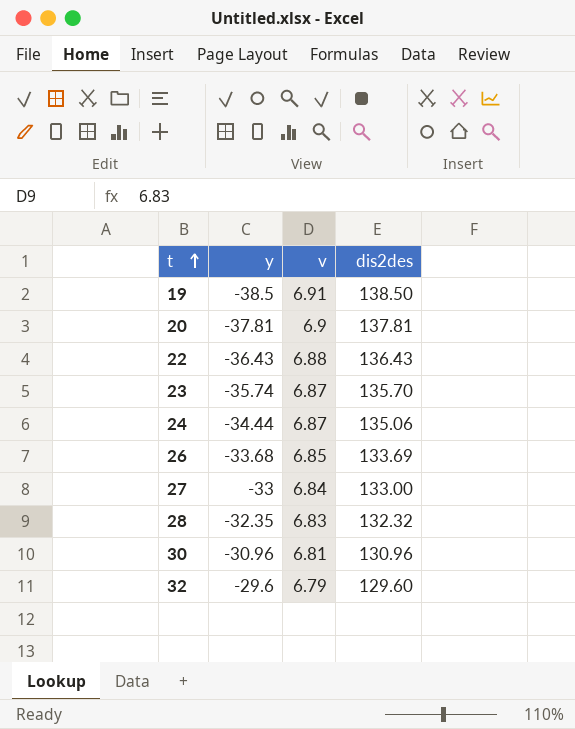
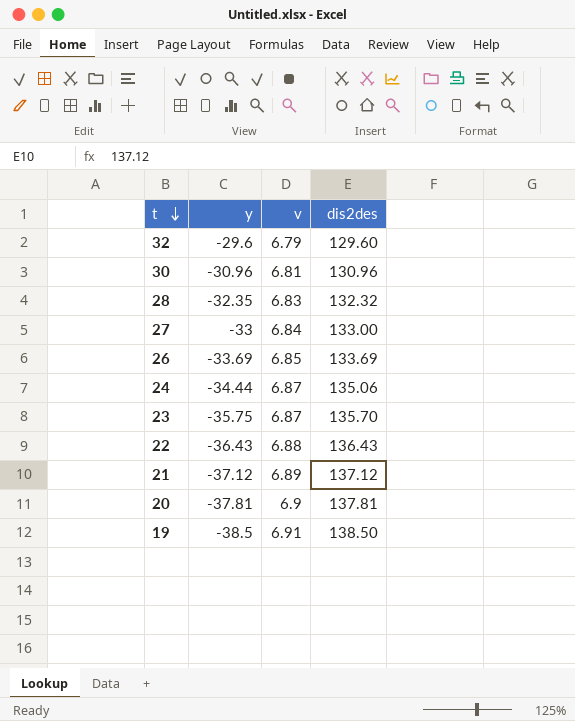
row order: t ascending -> t descending
26 | y: -33.68 -> -33.69
23 | y: -35.74 -> -35.75
row 21: none -> -37.12 | 6.89 | 137.12

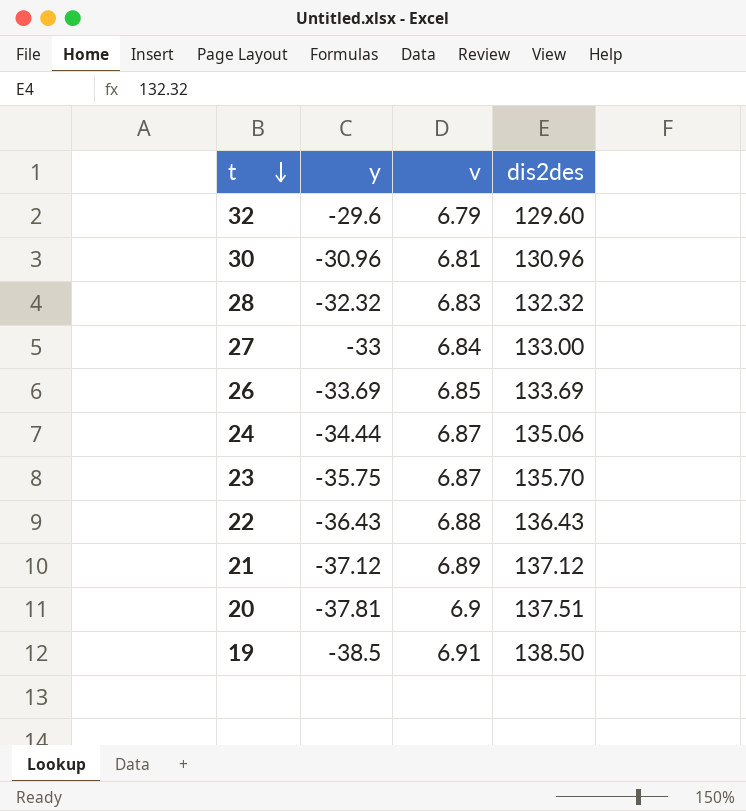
28 | y: -32.35 -> -32.32
20 | dis2des: 137.81 -> 137.51

